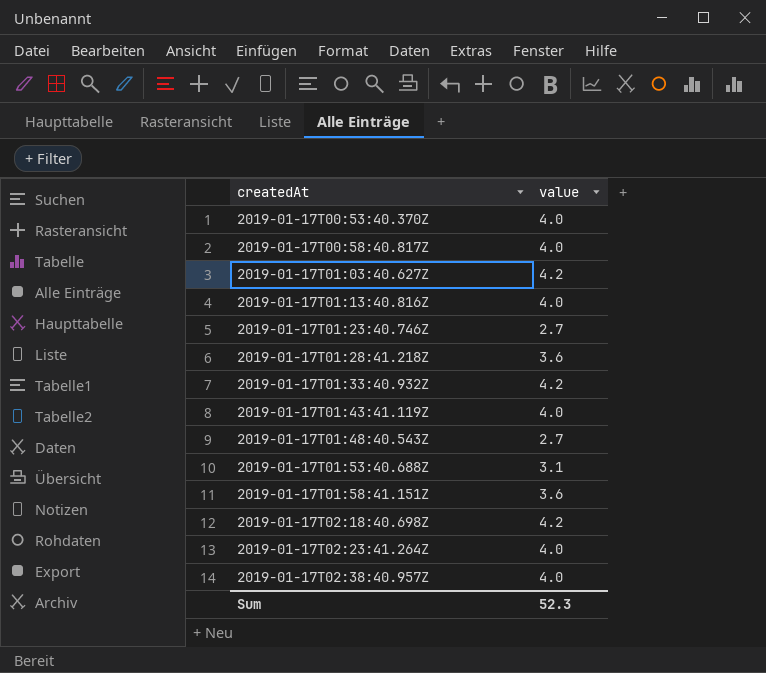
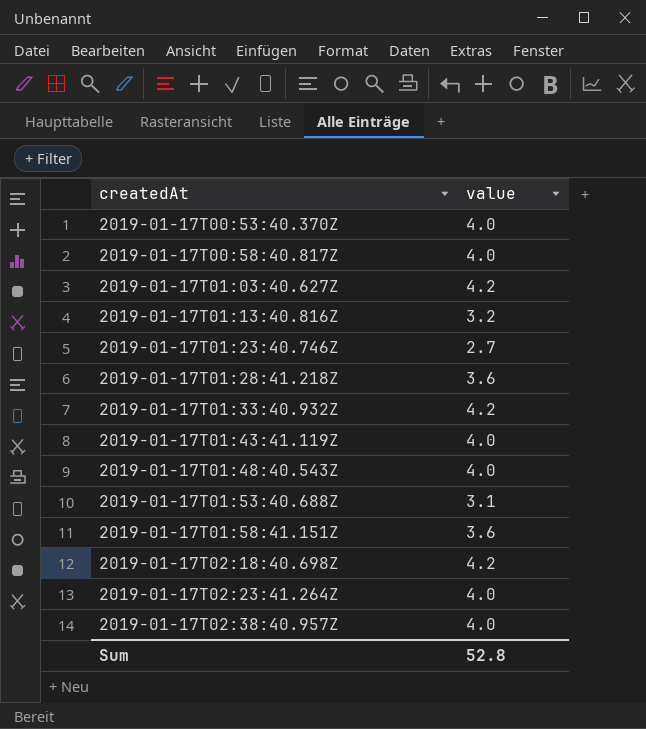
2019-01-17T01:13:40.816Z | value: 4.0 -> 3.2
2019-01-17T01:48:40.543Z | value: 2.7 -> 4.0
Sum | value: 52.3 -> 52.8

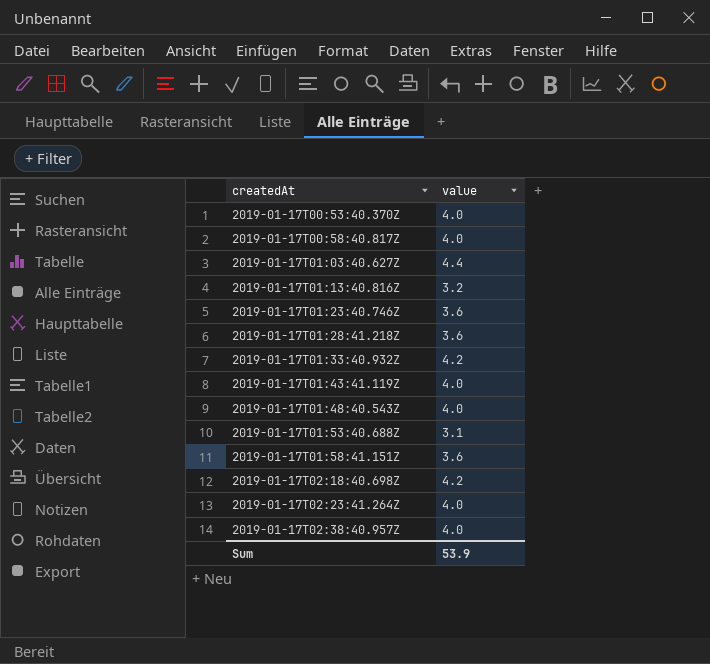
2019-01-17T01:03:40.627Z | value: 4.2 -> 4.4
2019-01-17T01:23:40.746Z | value: 2.7 -> 3.6
Sum | value: 52.8 -> 53.9

